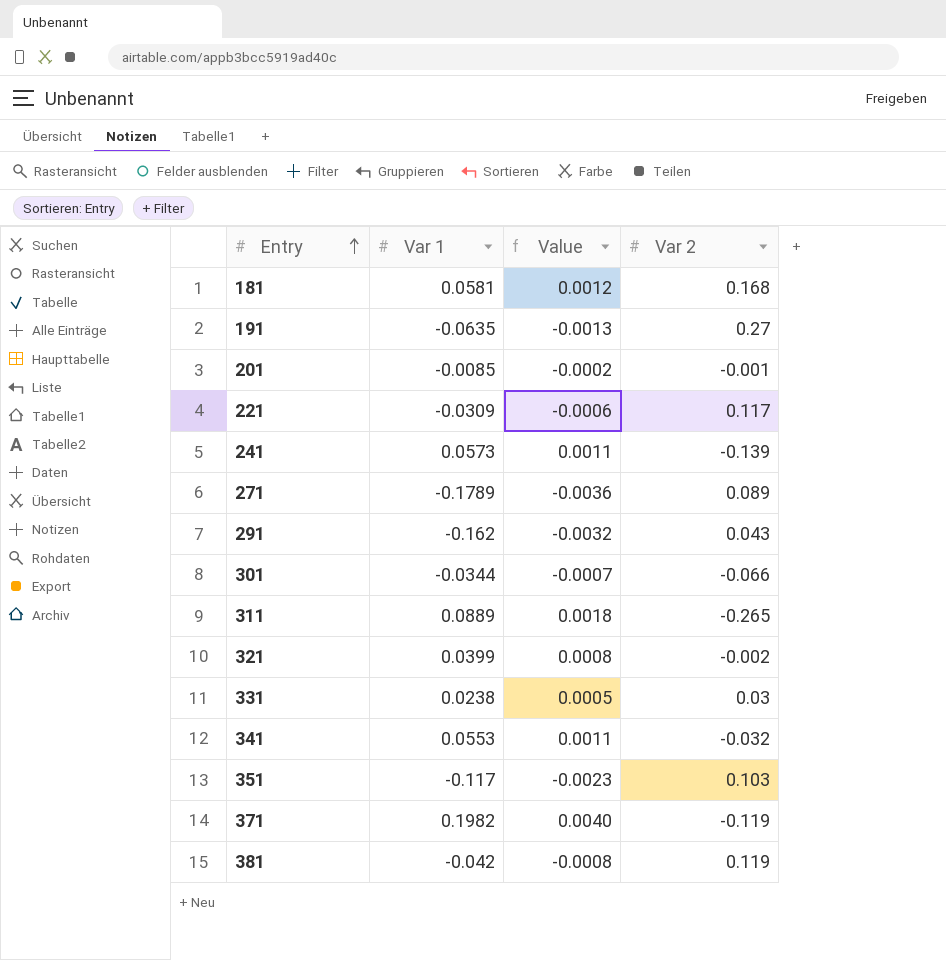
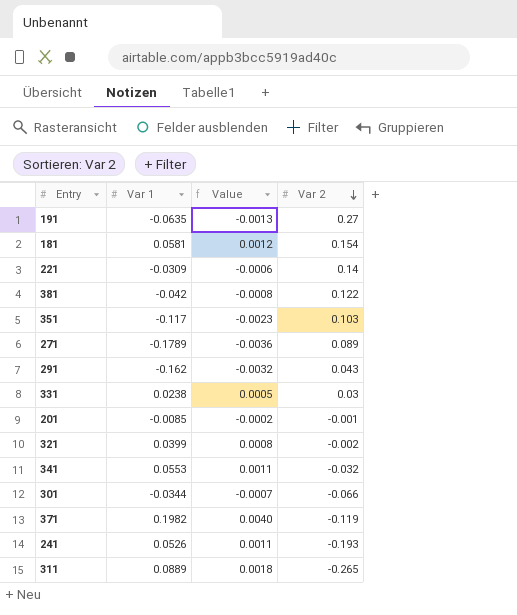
row order: Entry ascending -> Var 2 descending
181 | Var 2: 0.168 -> 0.154
221 | Var 2: 0.117 -> 0.14
381 | Var 2: 0.119 -> 0.122
241 | Var 1: 0.0573 -> 0.0526
241 | Var 2: -0.139 -> -0.193

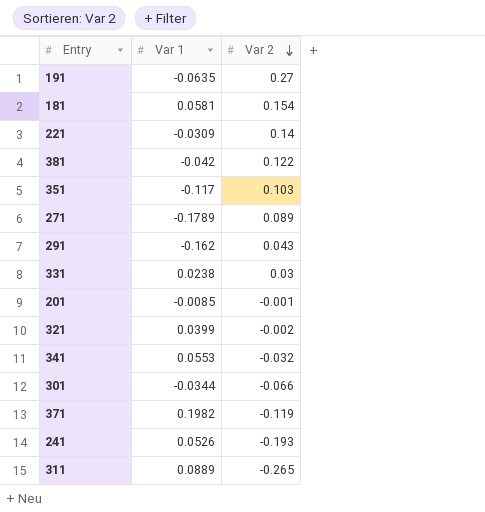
column Value | formula: [Var 1] * 0.02 -> none

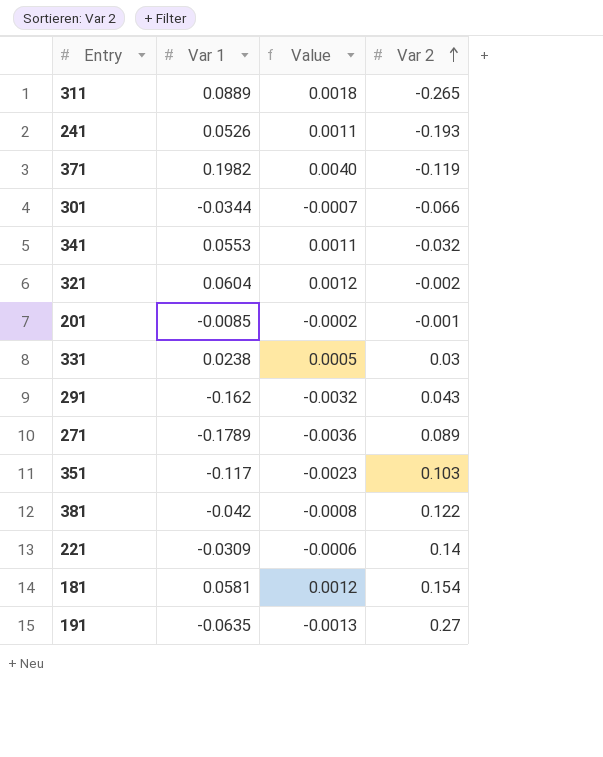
row order: Var 2 descending -> Var 2 ascending
column Value | formula: none -> [Var 1] * 0.02
321 | Var 1: 0.0399 -> 0.0604

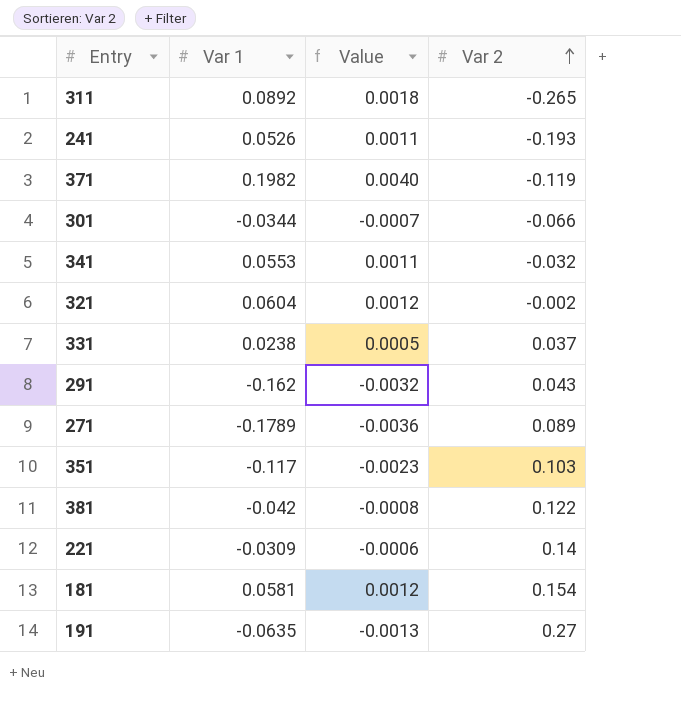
row 201: -0.0085 | -0.0002 | -0.001 -> none
311 | Var 1: 0.0889 -> 0.0892
331 | Var 2: 0.03 -> 0.037

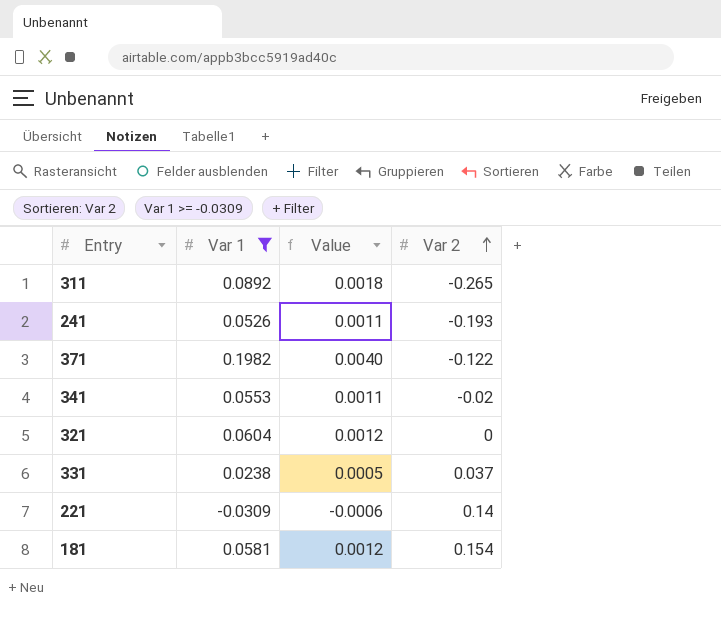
filter: none -> Var 1 >= -0.0309
371 | Var 2: -0.119 -> -0.122
341 | Var 2: -0.032 -> -0.02
321 | Var 2: -0.002 -> 0

